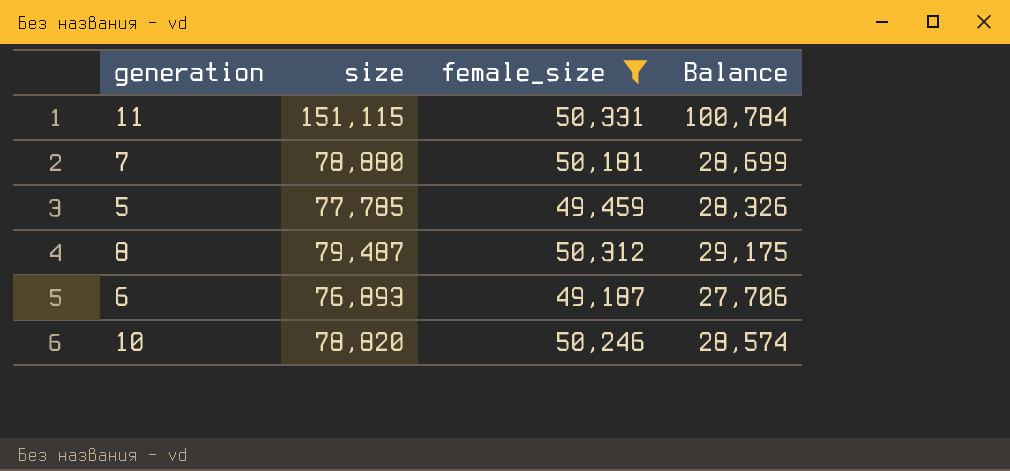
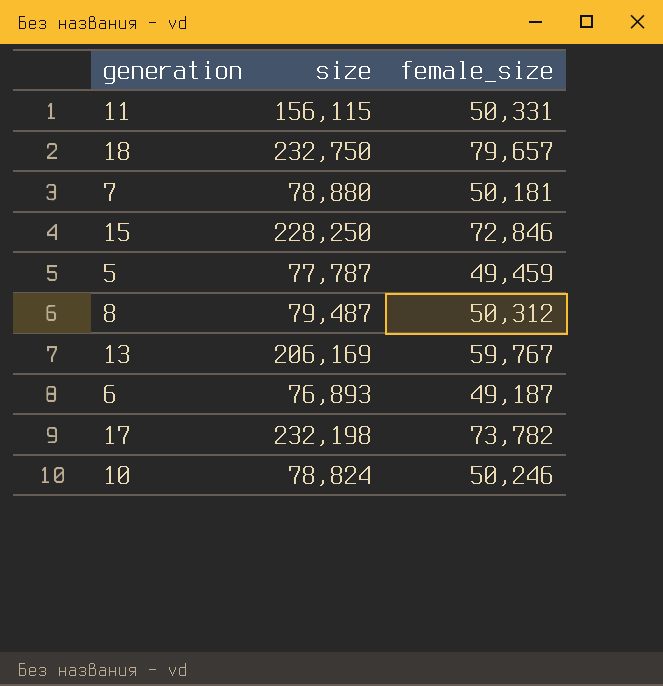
filter: female_size <= 50,331 -> none
column Balance | formula: [size] - [female_size] -> none
11 | size: 151,115 -> 156,115
5 | size: 77,785 -> 77,787
10 | size: 78,820 -> 78,824

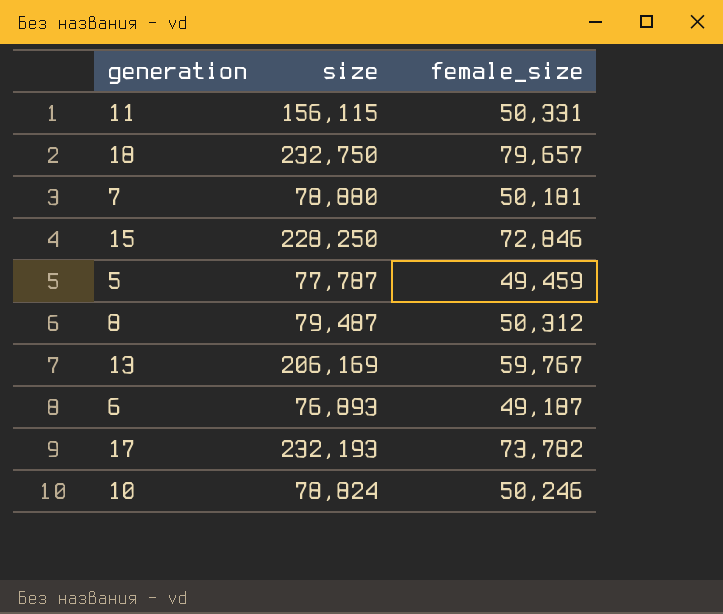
17 | size: 232,198 -> 232,193

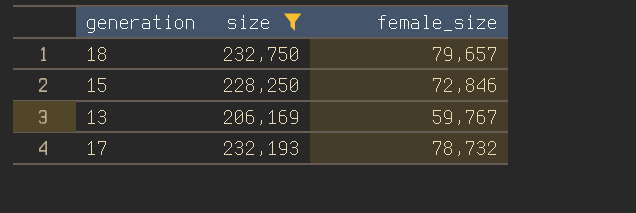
filter: none -> size >= 206,169
17 | female_size: 73,782 -> 78,732

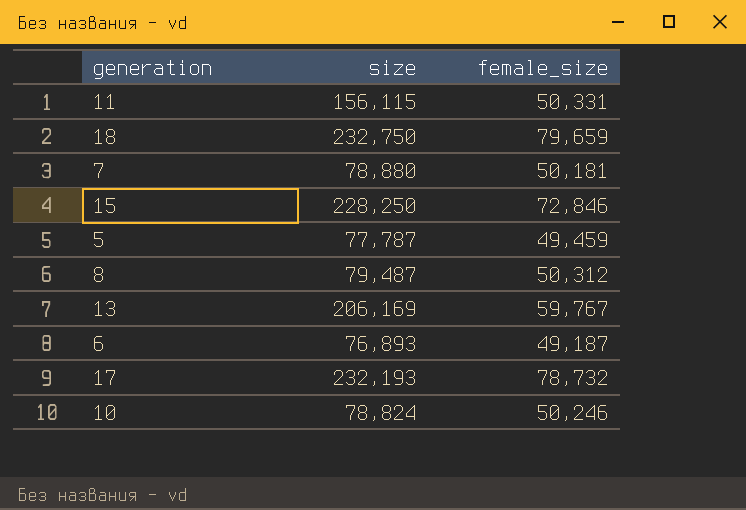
filter: size >= 206,169 -> none
18 | female_size: 79,657 -> 79,659

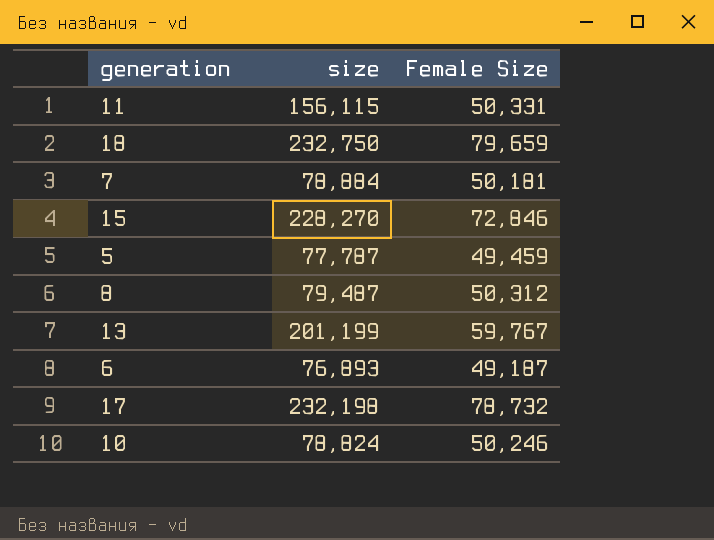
column name: female_size -> Female Size
7 | size: 78,880 -> 78,884
15 | size: 228,250 -> 228,270
13 | size: 206,169 -> 201,199
17 | size: 232,193 -> 232,198

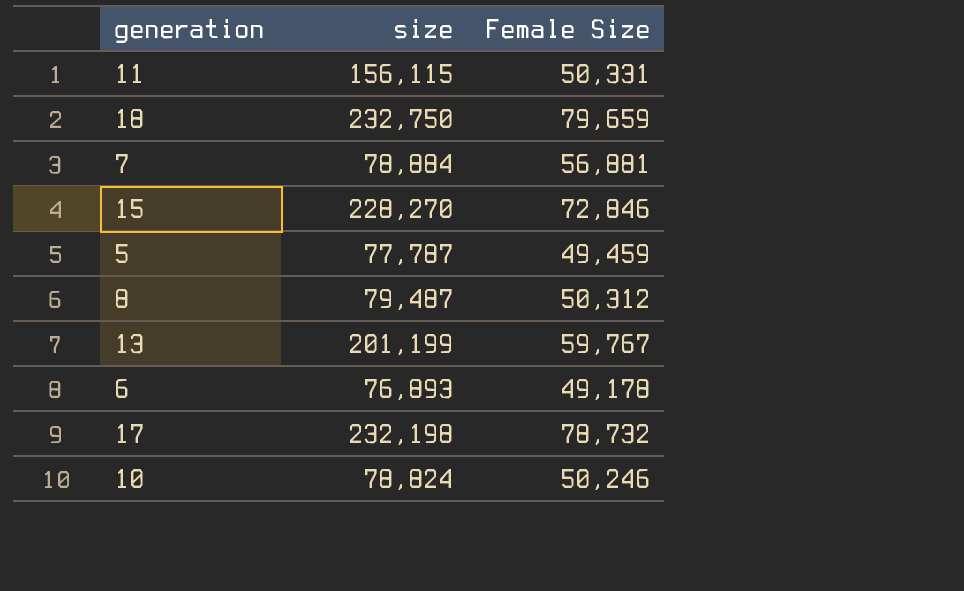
7 | Female Size: 50,181 -> 56,881
6 | Female Size: 49,187 -> 49,178

